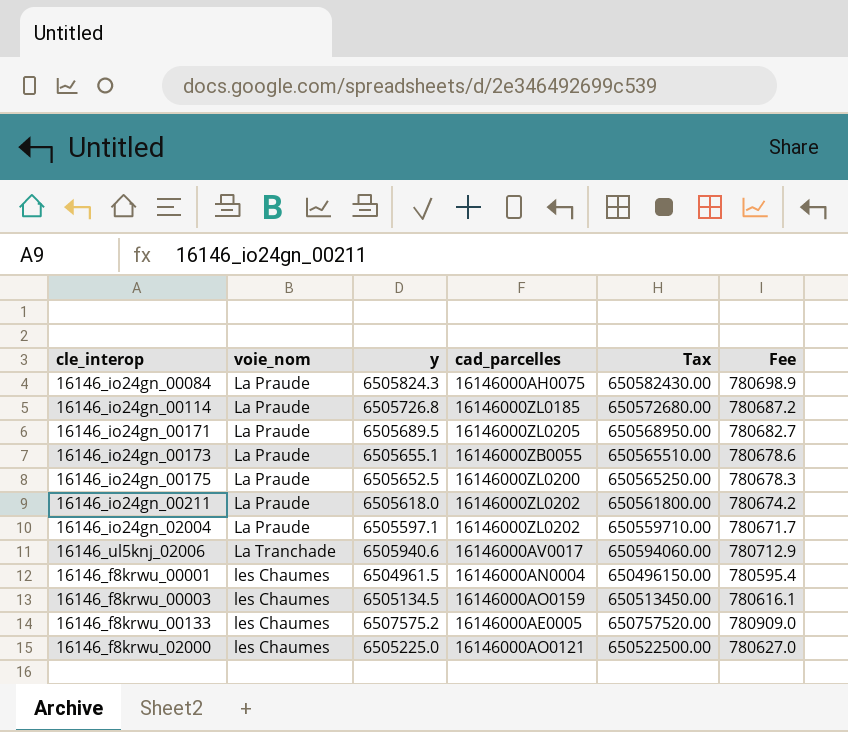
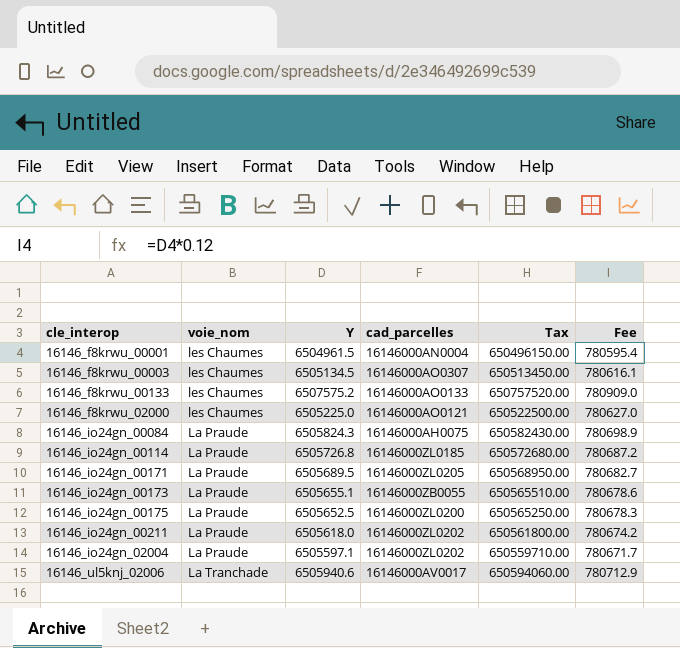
row order: voie_nom ascending -> cle_interop ascending
column name: y -> Y
16146_f8krwu_00003 | cad_parcelles: 16146000AO0159 -> 16146000AO0307
16146_f8krwu_00133 | cad_parcelles: 16146000AE0005 -> 16146000AO0133

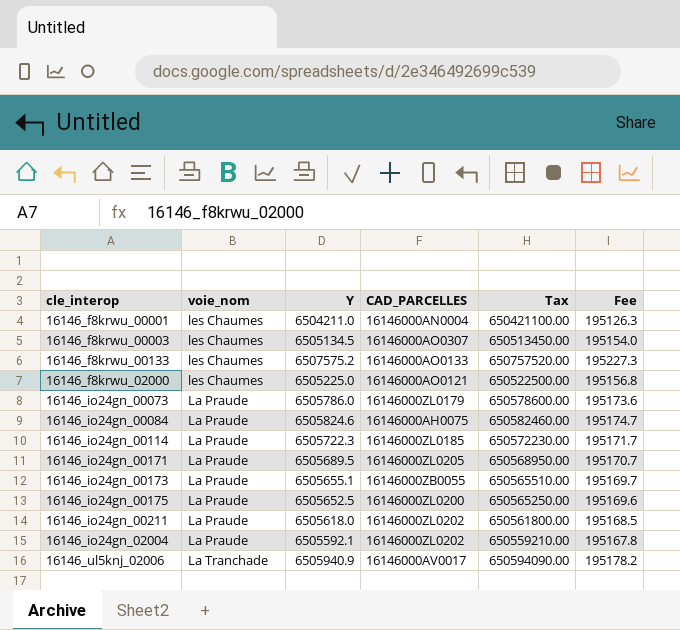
column name: cad_parcelles -> CAD_PARCELLES
column Fee | formula: [Y] * 0.12 -> [Y] * 0.03
16146_f8krwu_00001 | Y: 6504961.5 -> 6504211.0
16146_f8krwu_00001 | Tax: 650496150.00 -> 650421100.00
row 16146_io24gn_00073: none -> La Praude | 6505786.0 | 16146000ZL0179 | 650578600.00 | 195173.6
16146_io24gn_00084 | Y: 6505824.3 -> 6505824.6
16146_io24gn_00084 | Tax: 650582430.00 -> 650582460.00
16146_io24gn_00114 | Y: 6505726.8 -> 6505722.3
16146_io24gn_00114 | Tax: 650572680.00 -> 650572230.00
16146_io24gn_02004 | Y: 6505597.1 -> 6505592.1
16146_io24gn_02004 | Tax: 650559710.00 -> 650559210.00
16146_ul5knj_02006 | Y: 6505940.6 -> 6505940.9
16146_ul5knj_02006 | Tax: 650594060.00 -> 650594090.00

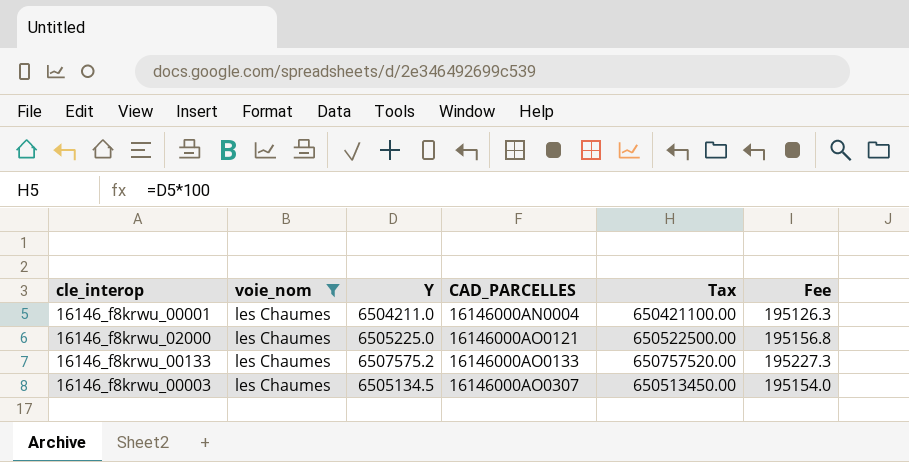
filter: none -> voie_nom = les Chaumes
row order: cle_interop ascending -> CAD_PARCELLES ascending

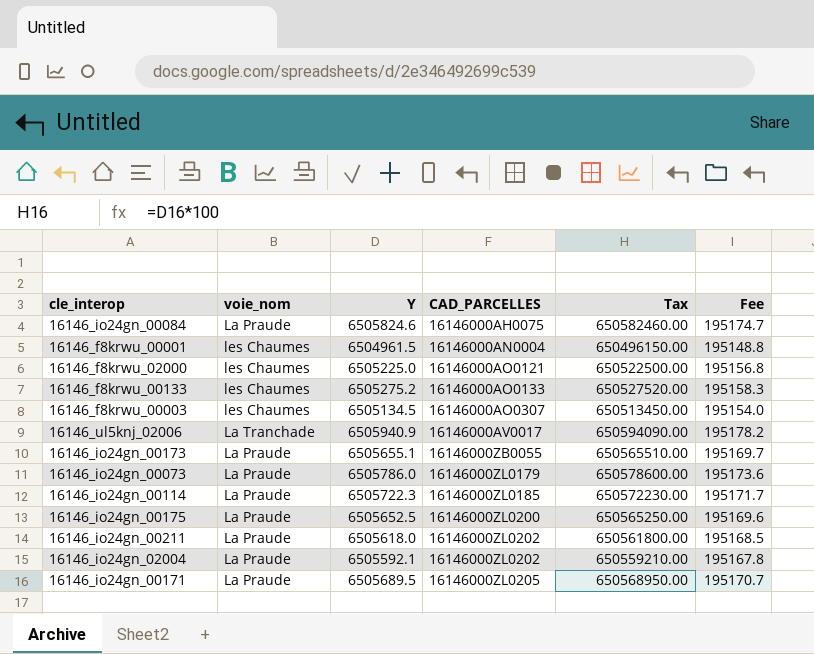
filter: voie_nom = les Chaumes -> none
16146_f8krwu_00001 | Y: 6504211.0 -> 6504961.5
16146_f8krwu_00001 | Tax: 650421100.00 -> 650496150.00
16146_f8krwu_00001 | Fee: 195126.3 -> 195148.8
16146_f8krwu_00133 | Y: 6507575.2 -> 6505275.2
16146_f8krwu_00133 | Tax: 650757520.00 -> 650527520.00
16146_f8krwu_00133 | Fee: 195227.3 -> 195158.3

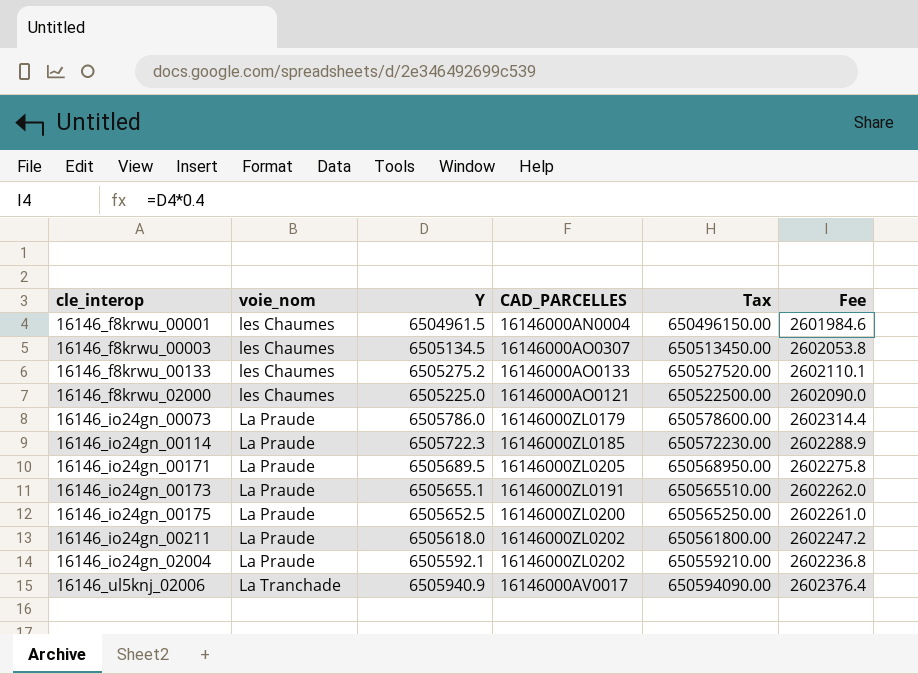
row order: CAD_PARCELLES ascending -> cle_interop ascending
column Fee | formula: [Y] * 0.03 -> [Y] * 0.4
row 16146_io24gn_00084: La Praude | 6505824.6 | 16146000AH0075 | 650582460.00 | 195174.7 -> none
16146_io24gn_00173 | CAD_PARCELLES: 16146000ZB0055 -> 16146000ZL0191

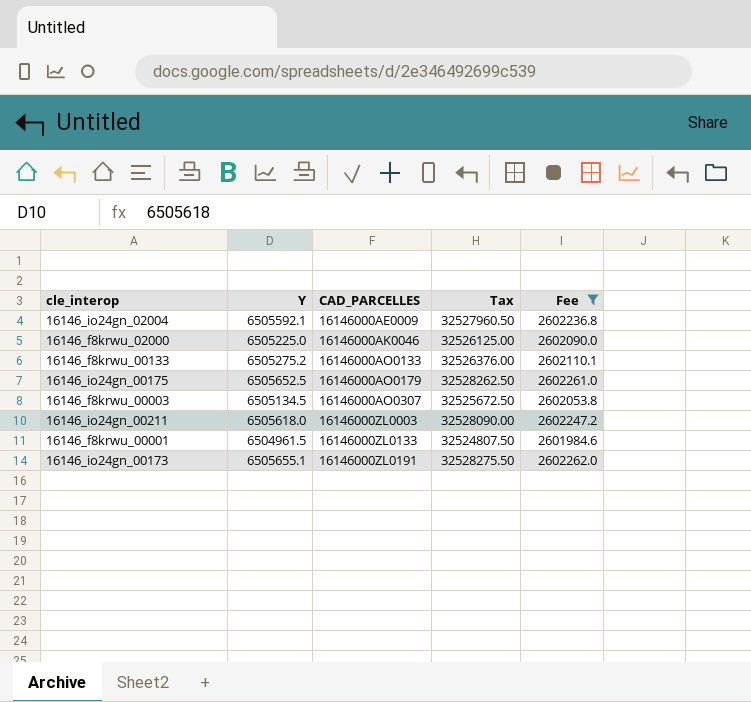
filter: none -> Fee <= 2602262.0
row order: cle_interop ascending -> CAD_PARCELLES ascending
column voie_nom | position: 2 -> none
column Tax | formula: [Y] * 100 -> [Y] * 5
16146_io24gn_02004 | CAD_PARCELLES: 16146000ZL0202 -> 16146000AE0009
16146_f8krwu_02000 | CAD_PARCELLES: 16146000AO0121 -> 16146000AK0046
16146_io24gn_00175 | CAD_PARCELLES: 16146000ZL0200 -> 16146000AO0179
16146_io24gn_00211 | CAD_PARCELLES: 16146000ZL0202 -> 16146000ZL0003
16146_f8krwu_00001 | CAD_PARCELLES: 16146000AN0004 -> 16146000ZL0133

